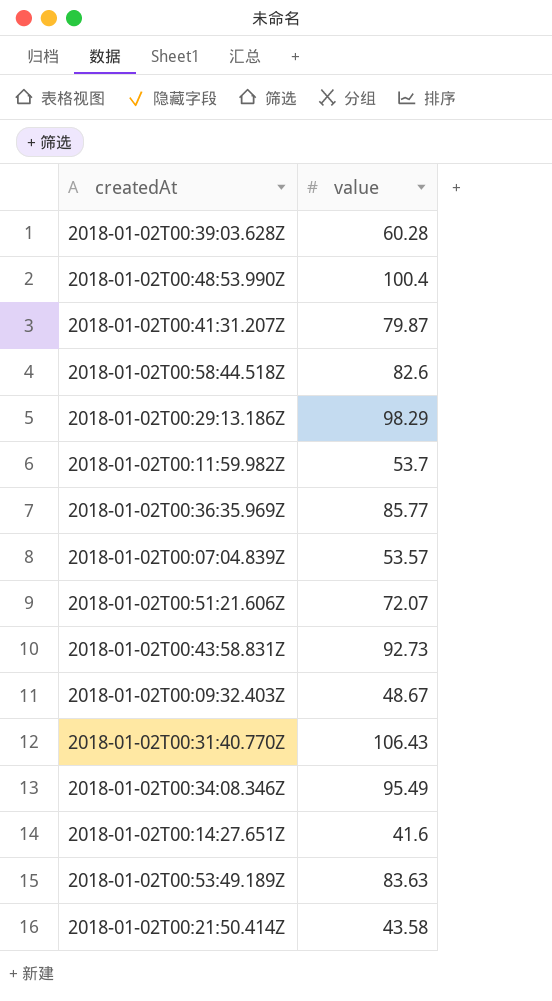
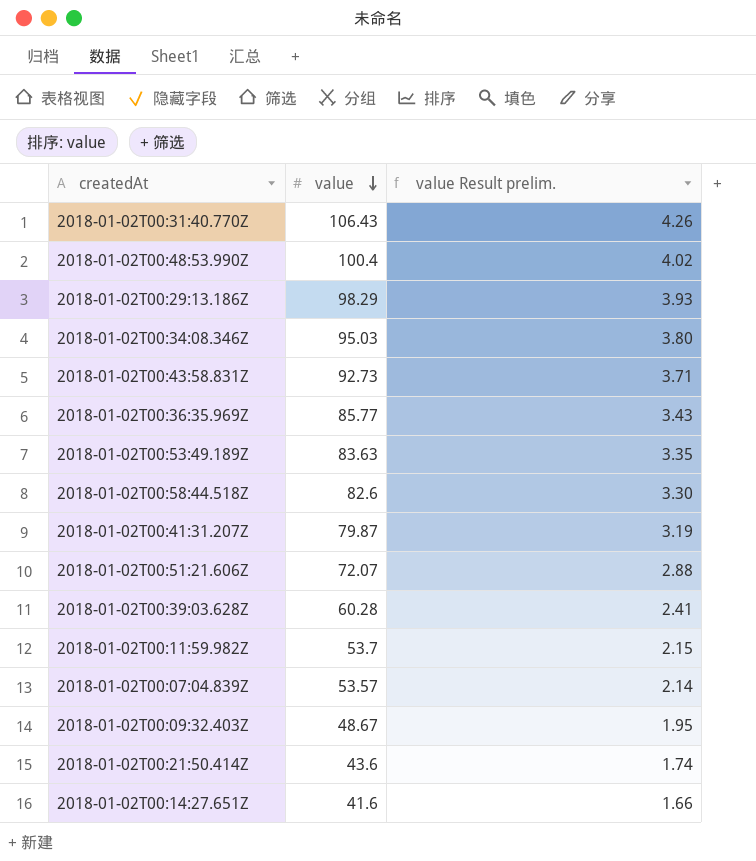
row order: none -> value descending
column value Result prelim. | formula: none -> [value] * 0.04
2018-01-02T00:34:08.346Z | value: 95.49 -> 95.03
2018-01-02T00:21:50.414Z | value: 43.58 -> 43.6

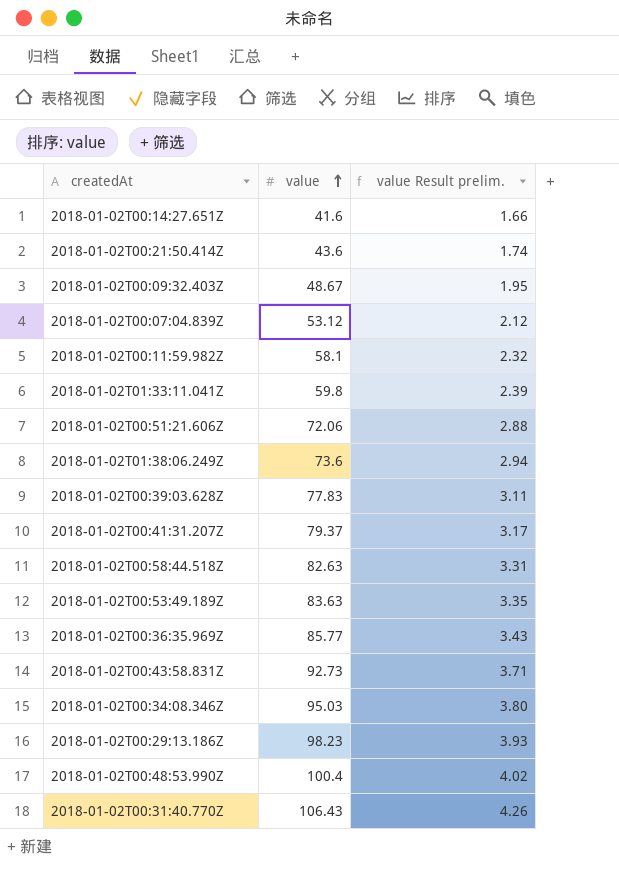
row order: value descending -> value ascending
2018-01-02T00:07:04.839Z | value: 53.57 -> 53.12
2018-01-02T00:07:04.839Z | value Result prelim.: 2.14 -> 2.12
2018-01-02T00:11:59.982Z | value: 53.7 -> 58.1
2018-01-02T00:11:59.982Z | value Result prelim.: 2.15 -> 2.32
row 2018-01-02T01:33:11.041Z: none -> 59.8 | 2.39
2018-01-02T00:51:21.606Z | value: 72.07 -> 72.06
row 2018-01-02T01:38:06.249Z: none -> 73.6 | 2.94
2018-01-02T00:39:03.628Z | value: 60.28 -> 77.83
2018-01-02T00:39:03.628Z | value Result prelim.: 2.41 -> 3.11
2018-01-02T00:41:31.207Z | value: 79.87 -> 79.37
2018-01-02T00:41:31.207Z | value Result prelim.: 3.19 -> 3.17
2018-01-02T00:58:44.518Z | value: 82.6 -> 82.63
2018-01-02T00:58:44.518Z | value Result prelim.: 3.30 -> 3.31
2018-01-02T00:29:13.186Z | value: 98.29 -> 98.23

